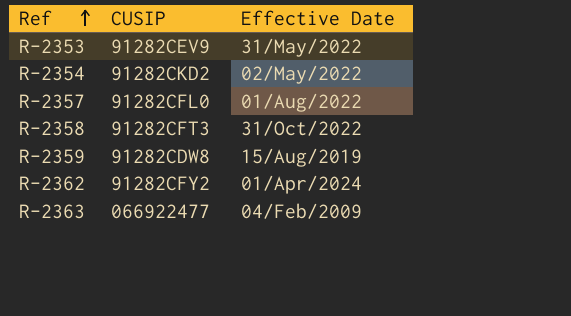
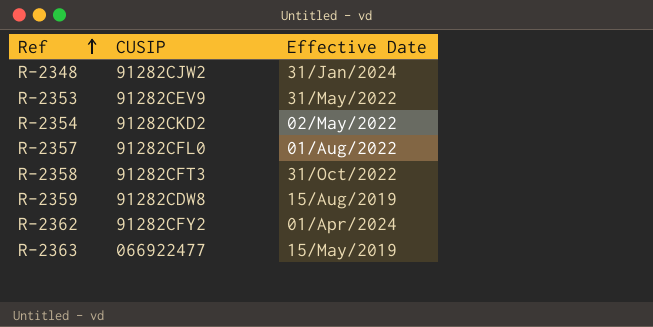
row R-2348: none -> 91282CJW2 | 31/Jan/2024
R-2363 | Effective Date: 04/Feb/2009 -> 15/May/2019

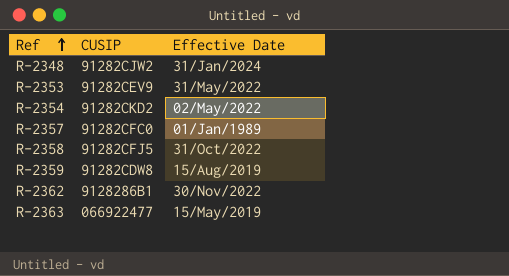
R-2357 | CUSIP: 91282CFL0 -> 91282CFC0
R-2357 | Effective Date: 01/Aug/2022 -> 01/Jan/1989
R-2358 | CUSIP: 91282CFT3 -> 91282CFJ5
R-2362 | CUSIP: 91282CFY2 -> 9128286B1
R-2362 | Effective Date: 01/Apr/2024 -> 30/Nov/2022

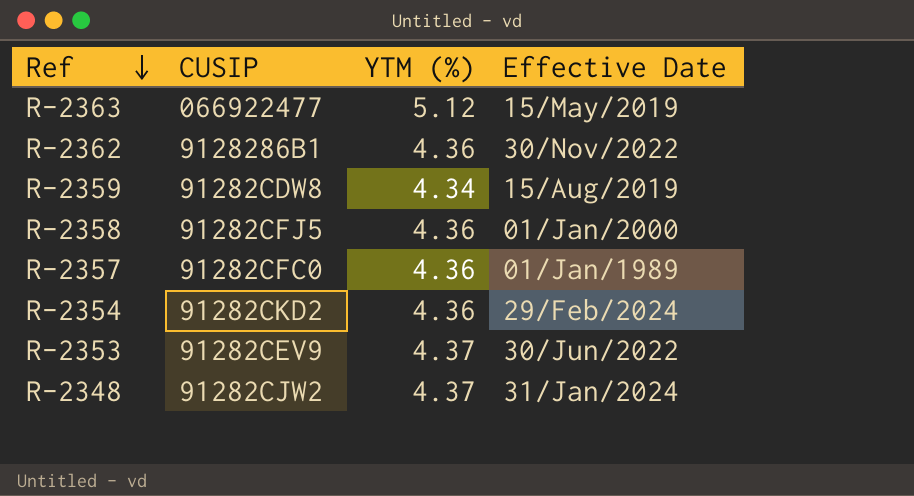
row order: Ref ascending -> Ref descending
column YTM (%) | position: none -> 3
R-2358 | Effective Date: 31/Oct/2022 -> 01/Jan/2000
R-2354 | Effective Date: 02/May/2022 -> 29/Feb/2024
R-2353 | Effective Date: 31/May/2022 -> 30/Jun/2022

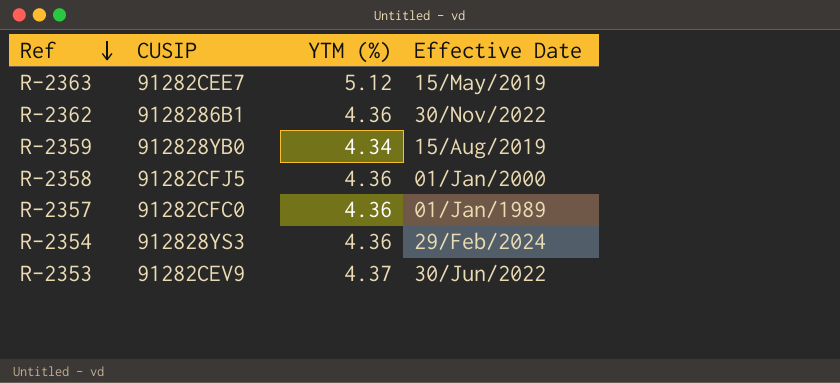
row R-2348: 91282CJW2 | 4.37 | 31/Jan/2024 -> none
R-2363 | CUSIP: 066922477 -> 91282CEE7
R-2359 | CUSIP: 91282CDW8 -> 912828YB0
R-2354 | CUSIP: 91282CKD2 -> 912828YS3

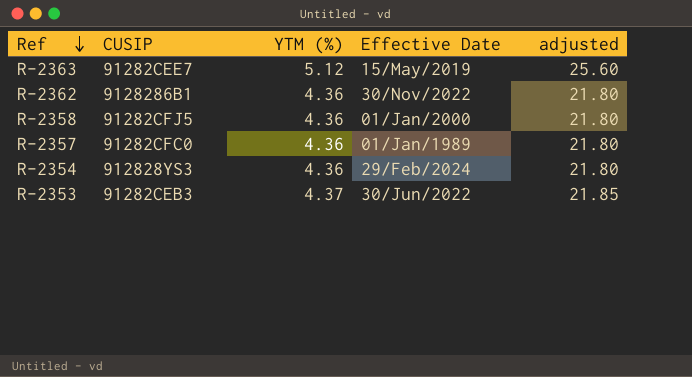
column adjusted | formula: none -> [YTM (%)] * 5
row R-2359: 912828YB0 | 4.34 | 15/Aug/2019 -> none
R-2353 | CUSIP: 91282CEV9 -> 91282CEB3

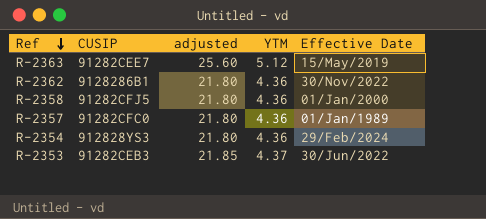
column adjusted | position: 5 -> 3
column name: YTM (%) -> YTM

